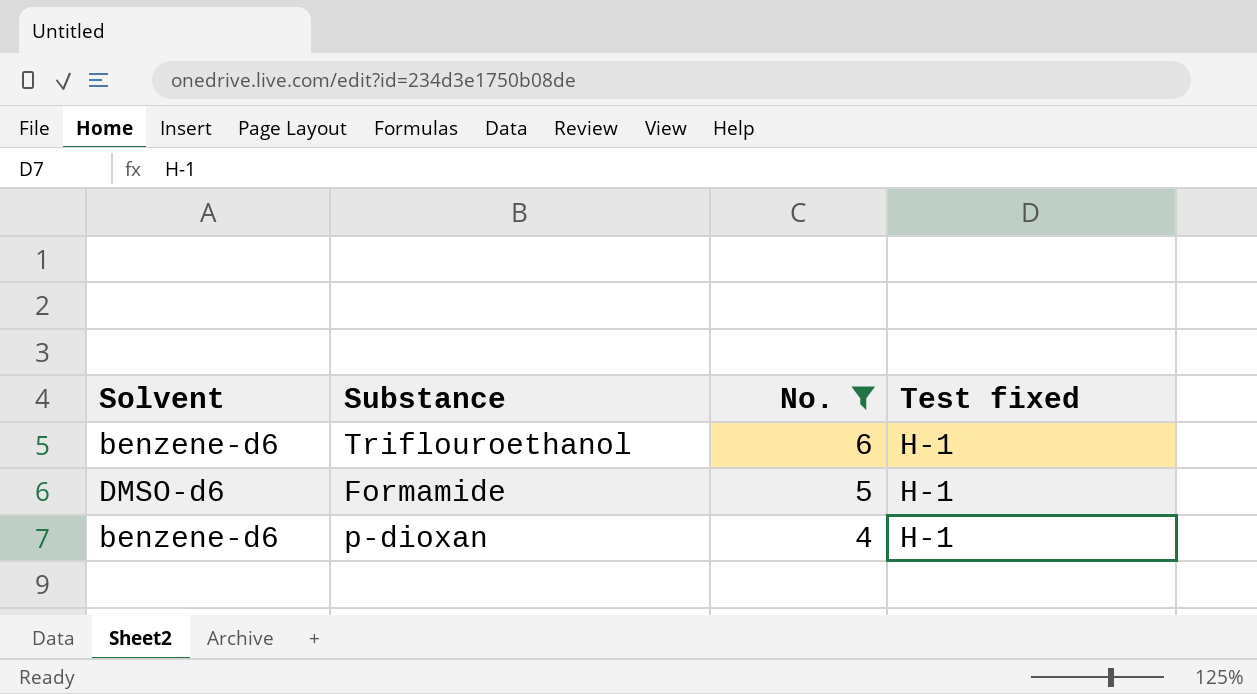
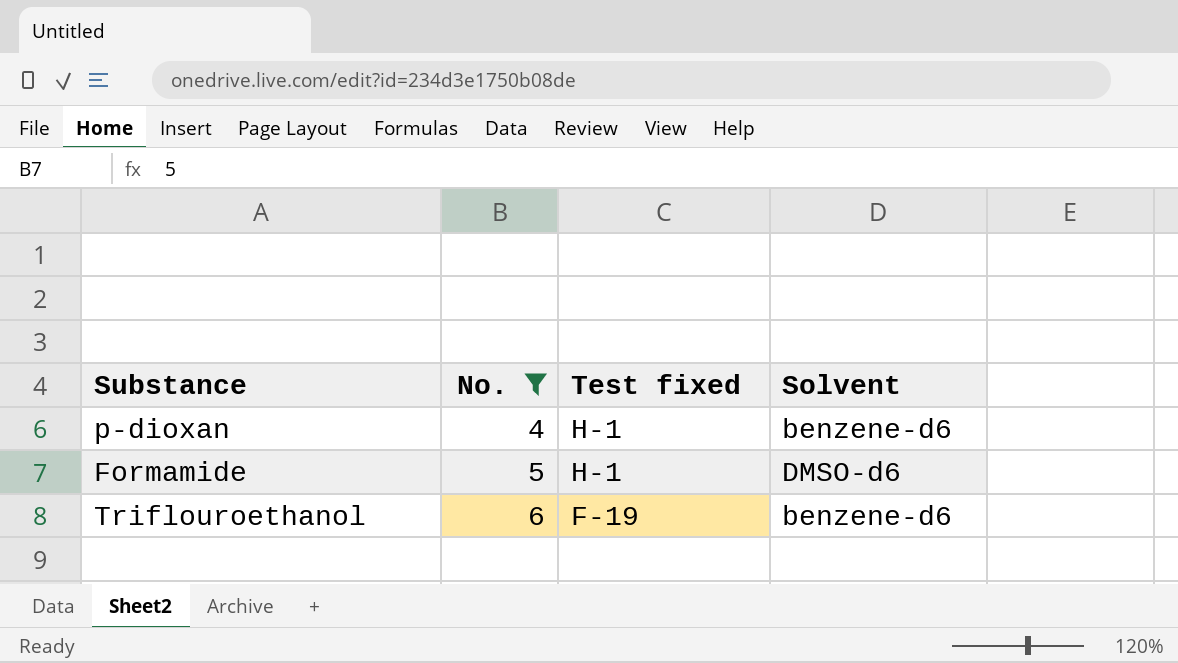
row order: No. descending -> No. ascending
column Solvent | position: 1 -> 4
Triflouroethanol | Test fixed: H-1 -> F-19

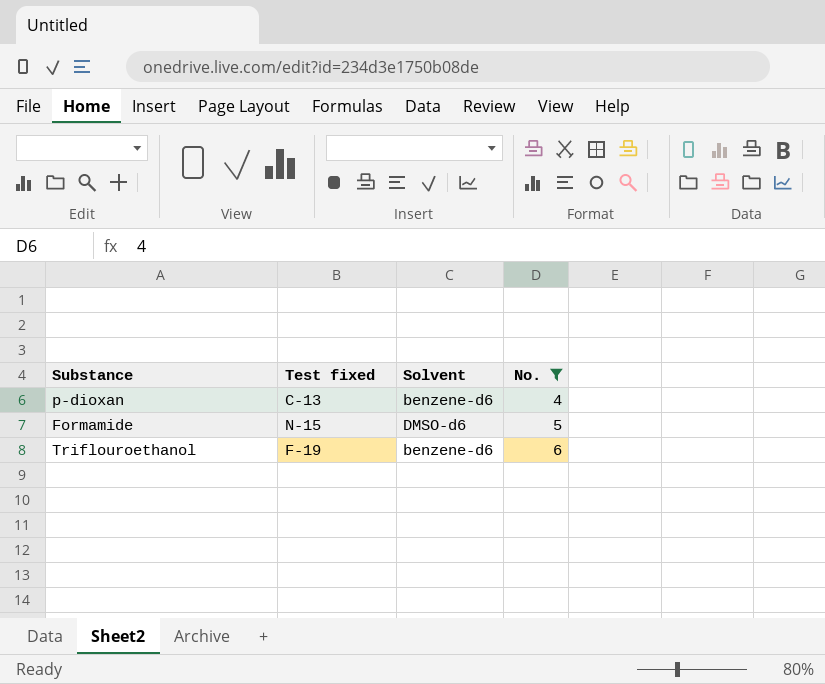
column No. | position: 2 -> 4
p-dioxan | Test fixed: H-1 -> C-13
Formamide | Test fixed: H-1 -> N-15

